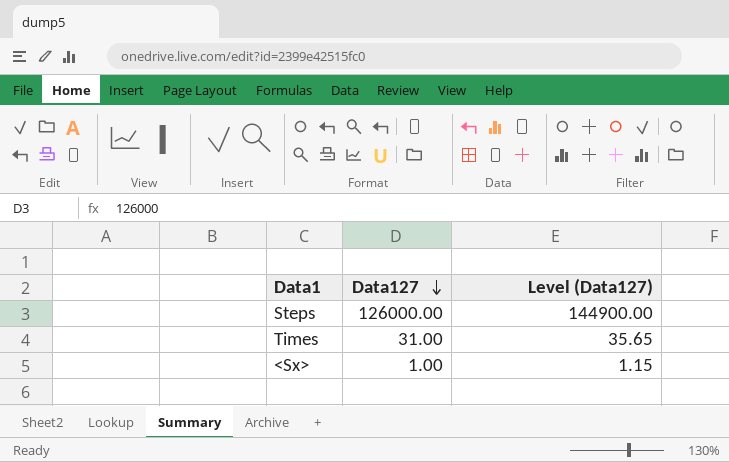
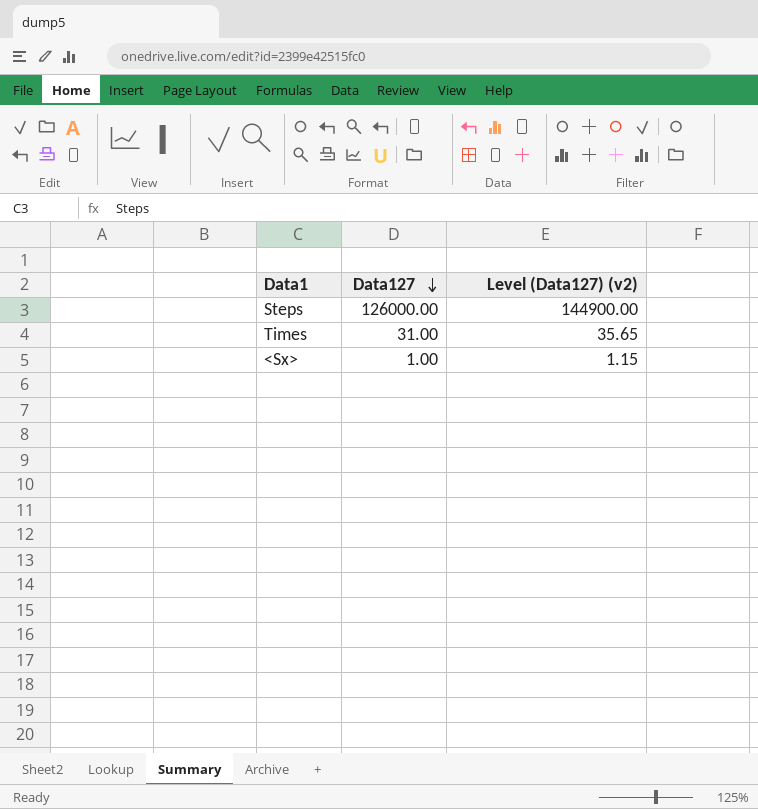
column name: Level (Data127) -> Level (Data127) (v2)

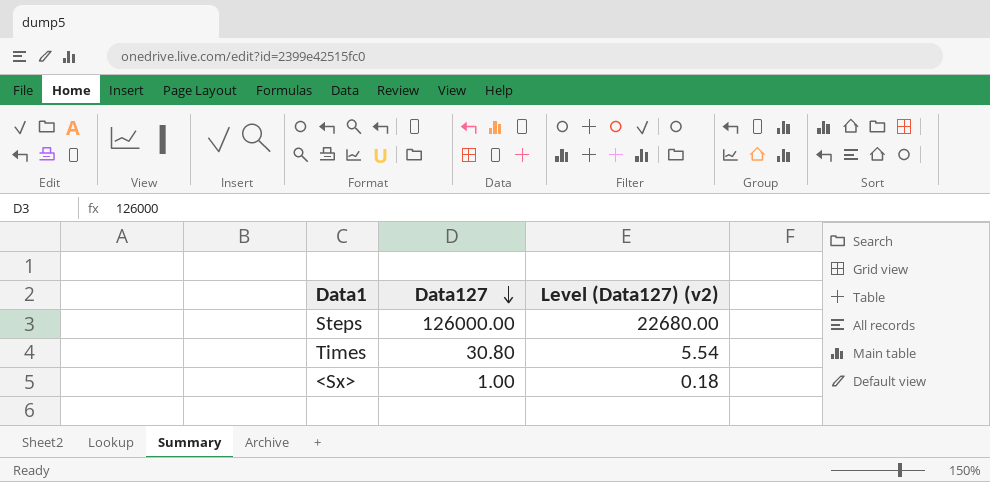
column Level (Data127) (v2) | formula: [Data127] * 1.15 -> [Data127] * 0.18
Times | Data127: 31.00 -> 30.80

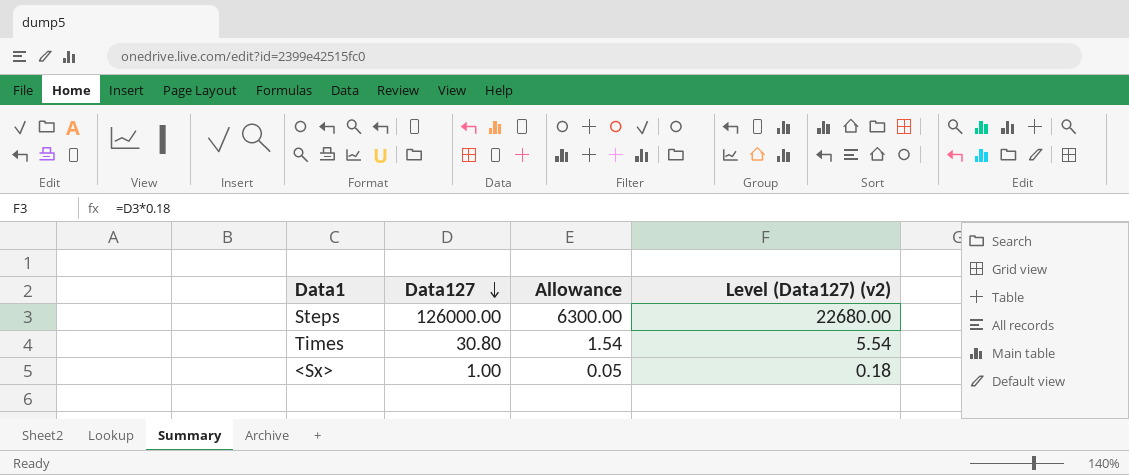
column Allowance | formula: none -> [Data127] * 0.05

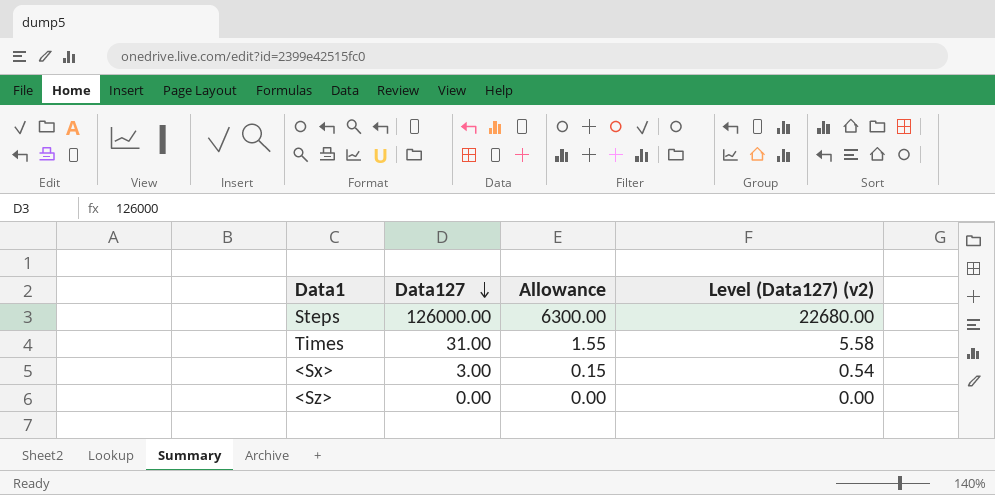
Times | Data127: 30.80 -> 31.00
Times | Allowance: 1.54 -> 1.55
Times | Level (Data127) (v2): 5.54 -> 5.58
<Sx> | Data127: 1.00 -> 3.00
<Sx> | Allowance: 0.05 -> 0.15
<Sx> | Level (Data127) (v2): 0.18 -> 0.54
row <Sz>: none -> 0.00 | 0.00 | 0.00

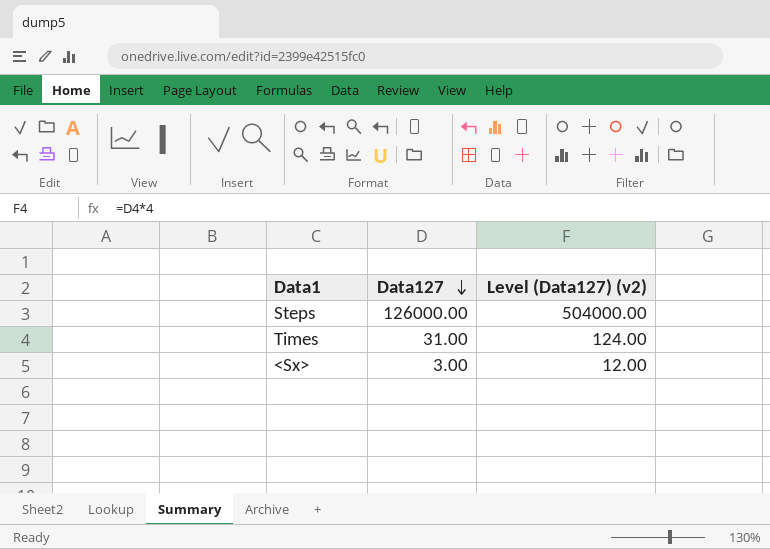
column Allowance | formula: [Data127] * 0.05 -> none
column Level (Data127) (v2) | formula: [Data127] * 0.18 -> [Data127] * 4
row <Sz>: 0.00 | 0.00 | 0.00 -> none

